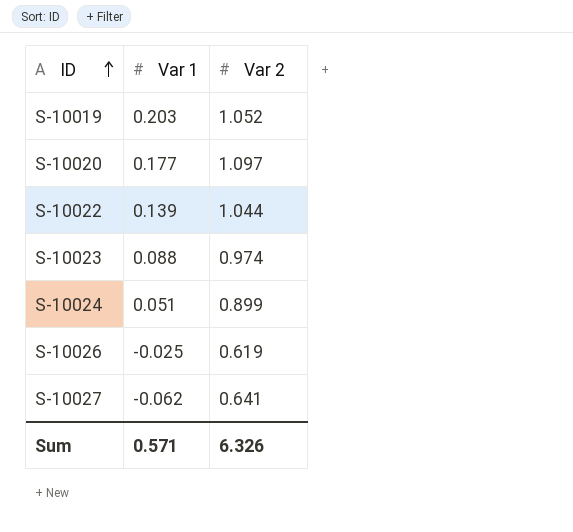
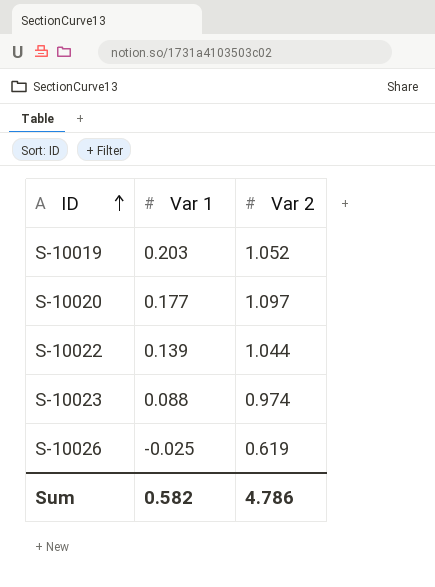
row S-10024: 0.051 | 0.899 -> none
row S-10027: -0.062 | 0.641 -> none
Sum | Var 1: 0.571 -> 0.582
Sum | Var 2: 6.326 -> 4.786

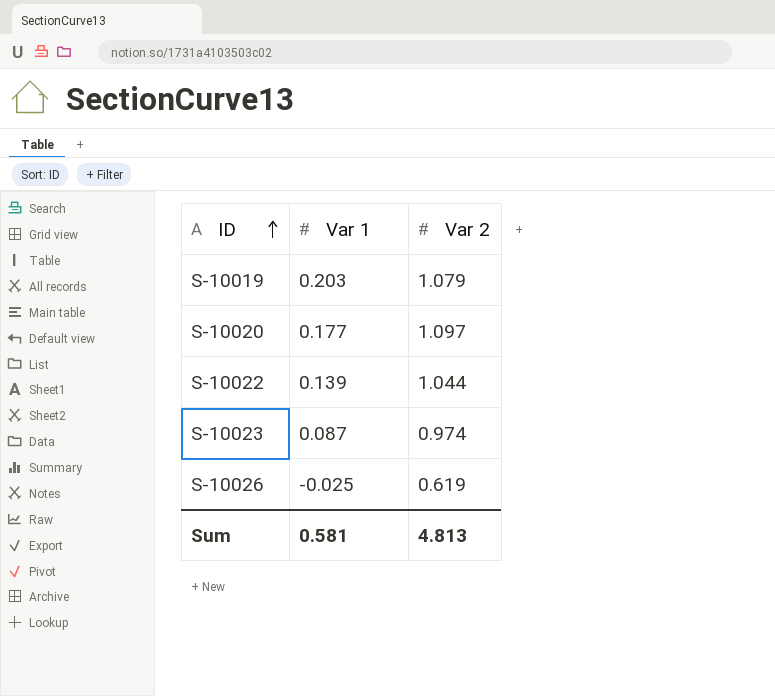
S-10019 | Var 2: 1.052 -> 1.079
S-10023 | Var 1: 0.088 -> 0.087
Sum | Var 1: 0.582 -> 0.581
Sum | Var 2: 4.786 -> 4.813

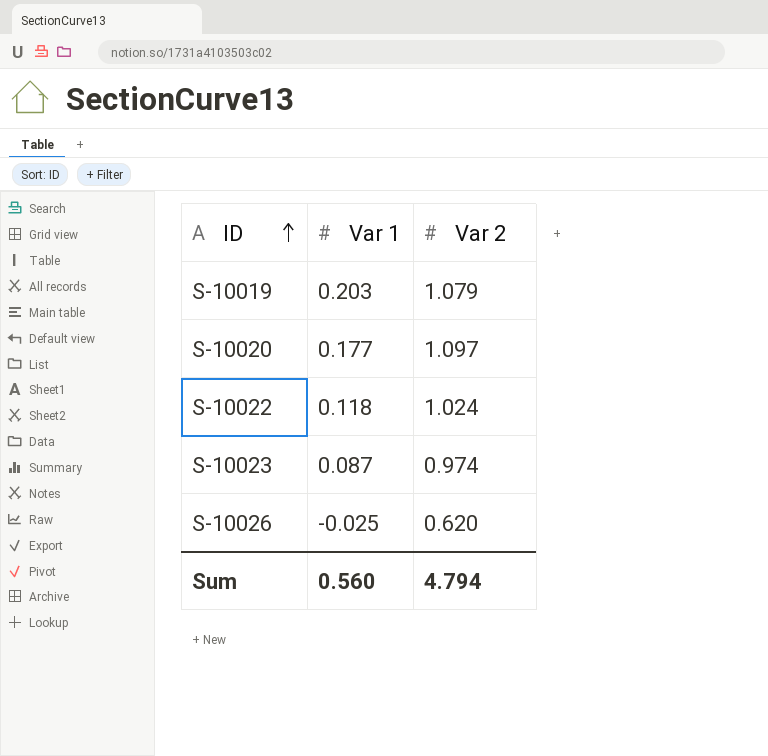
S-10022 | Var 1: 0.139 -> 0.118
S-10022 | Var 2: 1.044 -> 1.024
S-10026 | Var 2: 0.619 -> 0.620
Sum | Var 1: 0.581 -> 0.560
Sum | Var 2: 4.813 -> 4.794

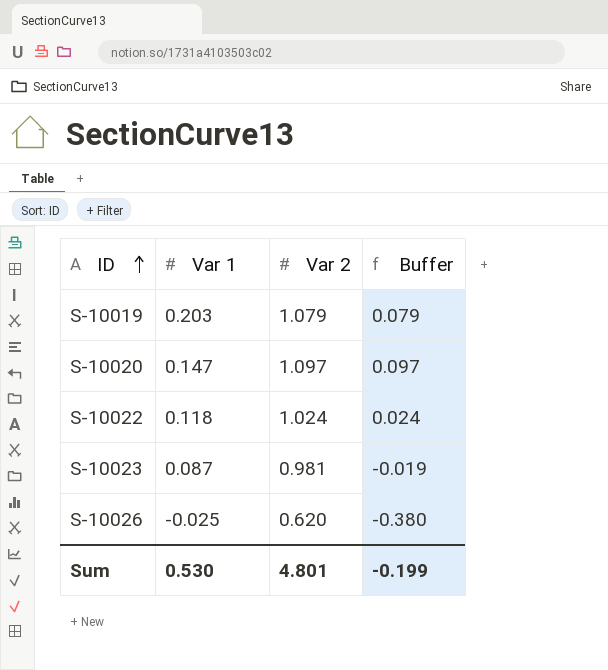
column Buffer | formula: none -> [Var 2] - 1
S-10020 | Var 1: 0.177 -> 0.147
S-10023 | Var 2: 0.974 -> 0.981
Sum | Var 1: 0.560 -> 0.530
Sum | Var 2: 4.794 -> 4.801

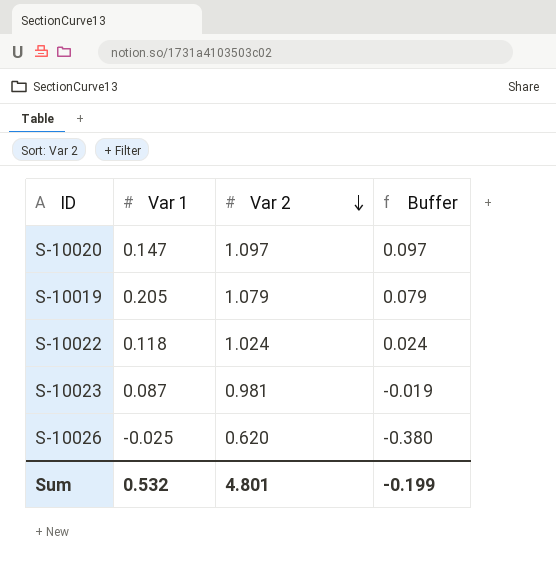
row order: ID ascending -> Var 2 descending
S-10019 | Var 1: 0.203 -> 0.205
Sum | Var 1: 0.530 -> 0.532

